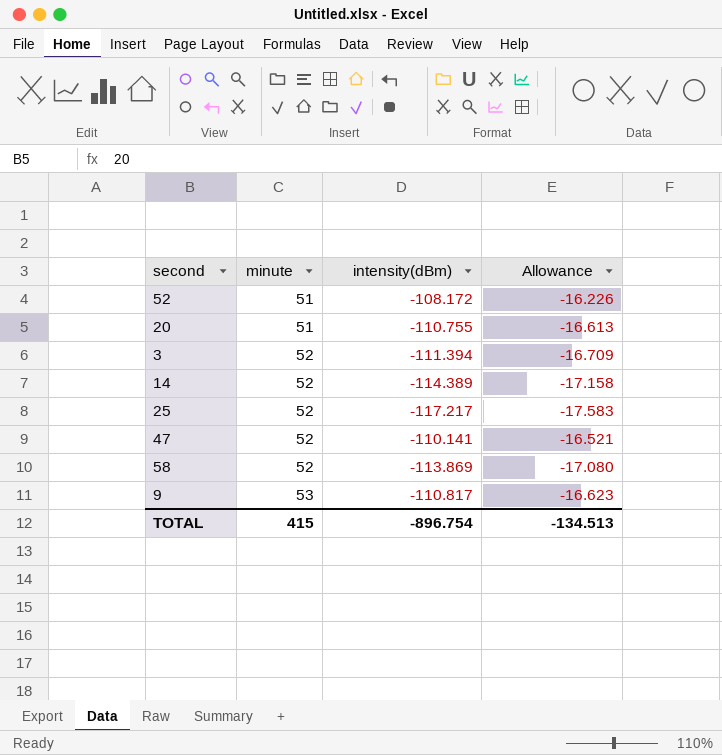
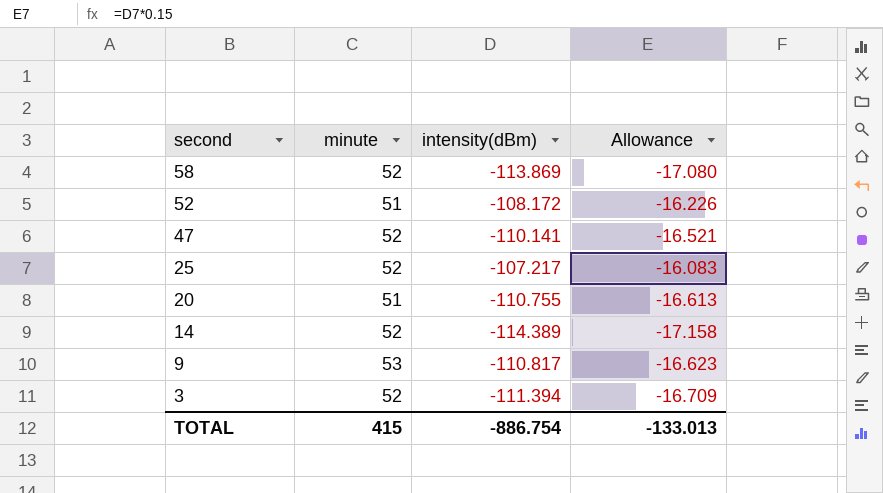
row order: minute ascending -> second descending
25 | intensity(dBm): -117.217 -> -107.217
25 | Allowance: -17.583 -> -16.083
TOTAL | intensity(dBm): -896.754 -> -886.754
TOTAL | Allowance: -134.513 -> -133.013

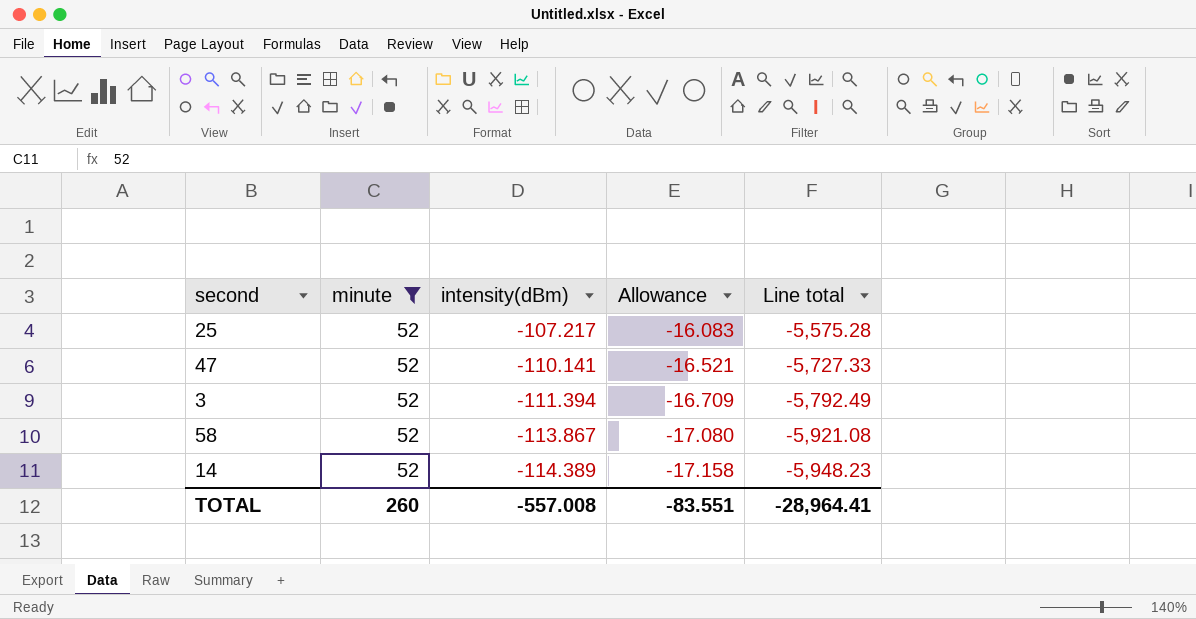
filter: none -> minute = 52
row order: second descending -> intensity(dBm) descending
column Line total | formula: none -> [minute] * [intensity(dBm)]
58 | intensity(dBm): -113.869 -> -113.867
TOTAL | minute: 415 -> 260
TOTAL | intensity(dBm): -886.754 -> -557.008
TOTAL | Allowance: -133.013 -> -83.551

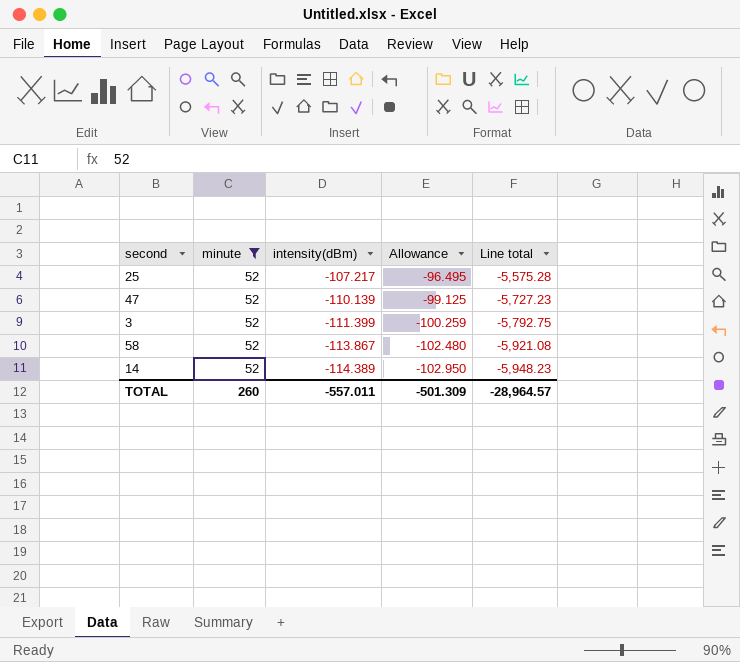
column Allowance | formula: [intensity(dBm)] * 0.15 -> [intensity(dBm)] * 0.9
47 | intensity(dBm): -110.141 -> -110.139
47 | Line total: -5,727.33 -> -5,727.23
3 | intensity(dBm): -111.394 -> -111.399
3 | Line total: -5,792.49 -> -5,792.75
TOTAL | intensity(dBm): -557.008 -> -557.011
TOTAL | Allowance: -83.551 -> -501.309
TOTAL | Line total: -28,964.41 -> -28,964.57

